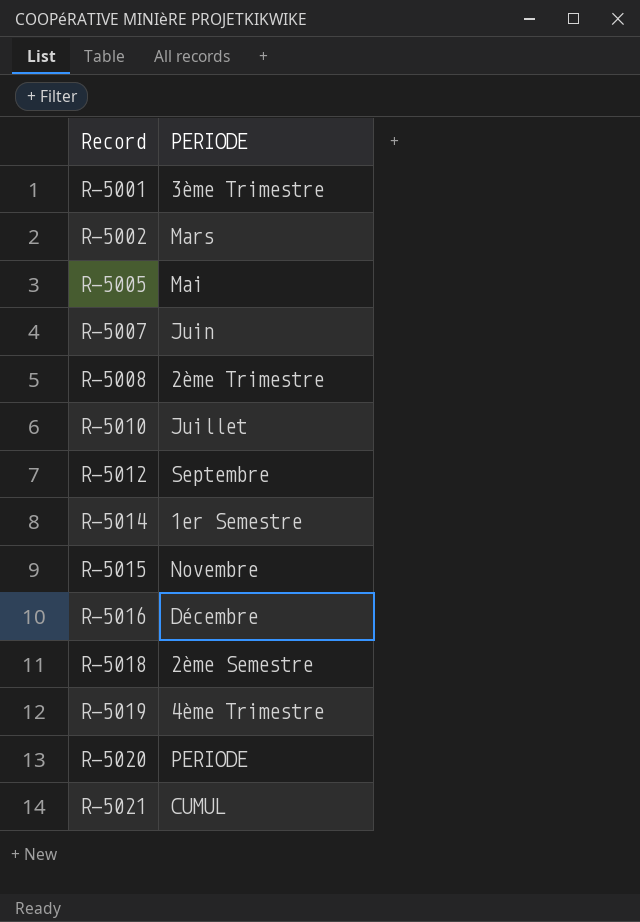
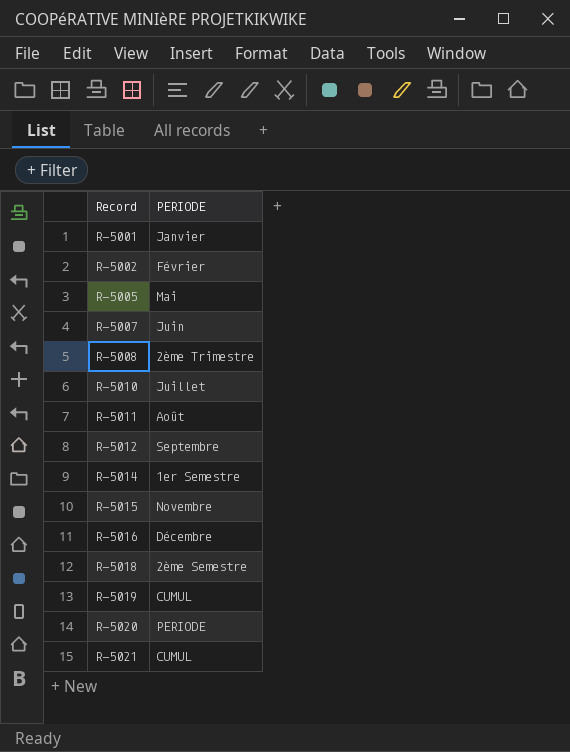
R-5001 | PERIODE: 3ème Trimestre -> Janvier
R-5002 | PERIODE: Mars -> Février
row R-5011: none -> Août
R-5019 | PERIODE: 4ème Trimestre -> CUMUL

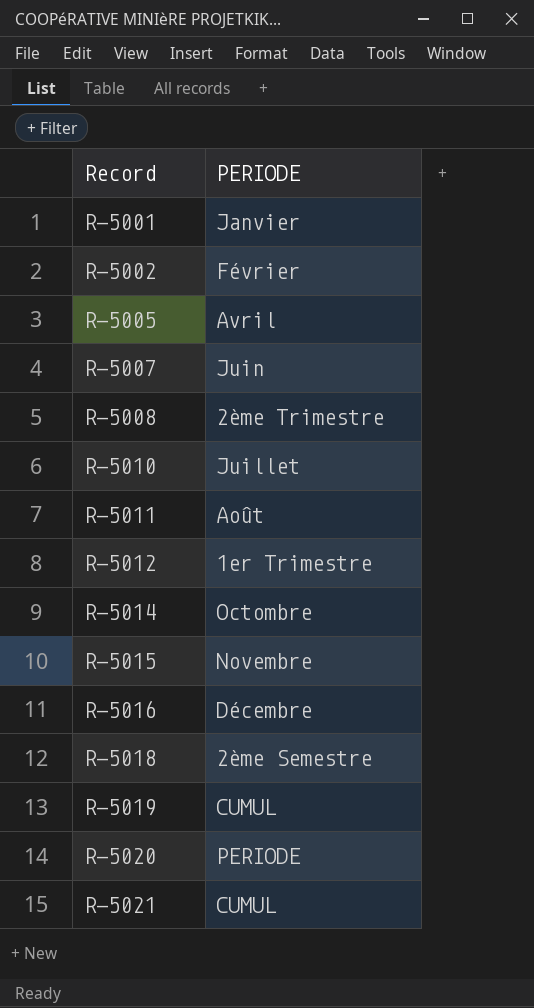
R-5005 | PERIODE: Mai -> Avril
R-5012 | PERIODE: Septembre -> 1er Trimestre
R-5014 | PERIODE: 1er Semestre -> Octombre

